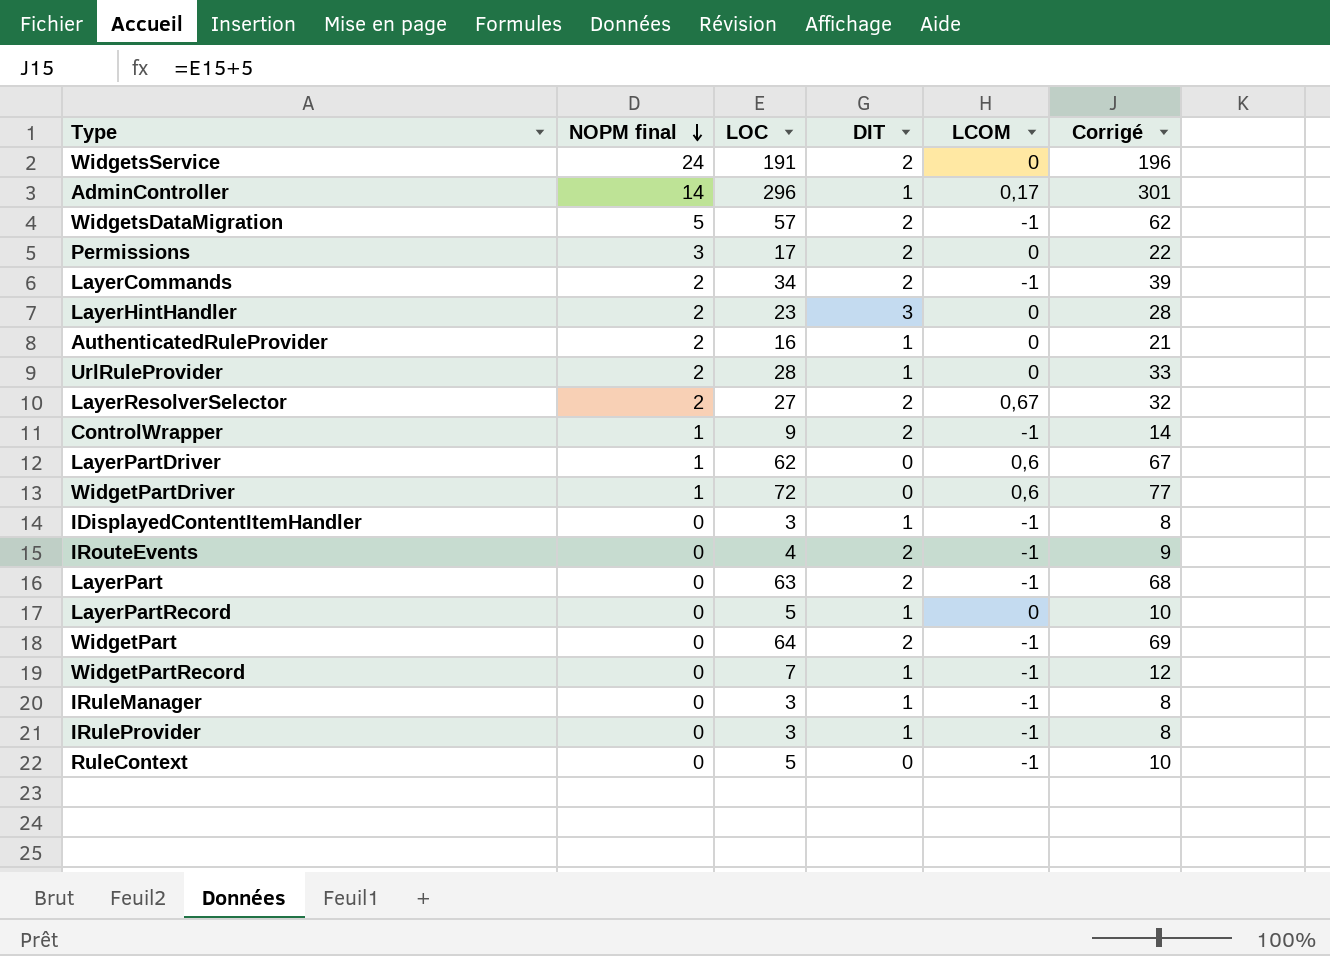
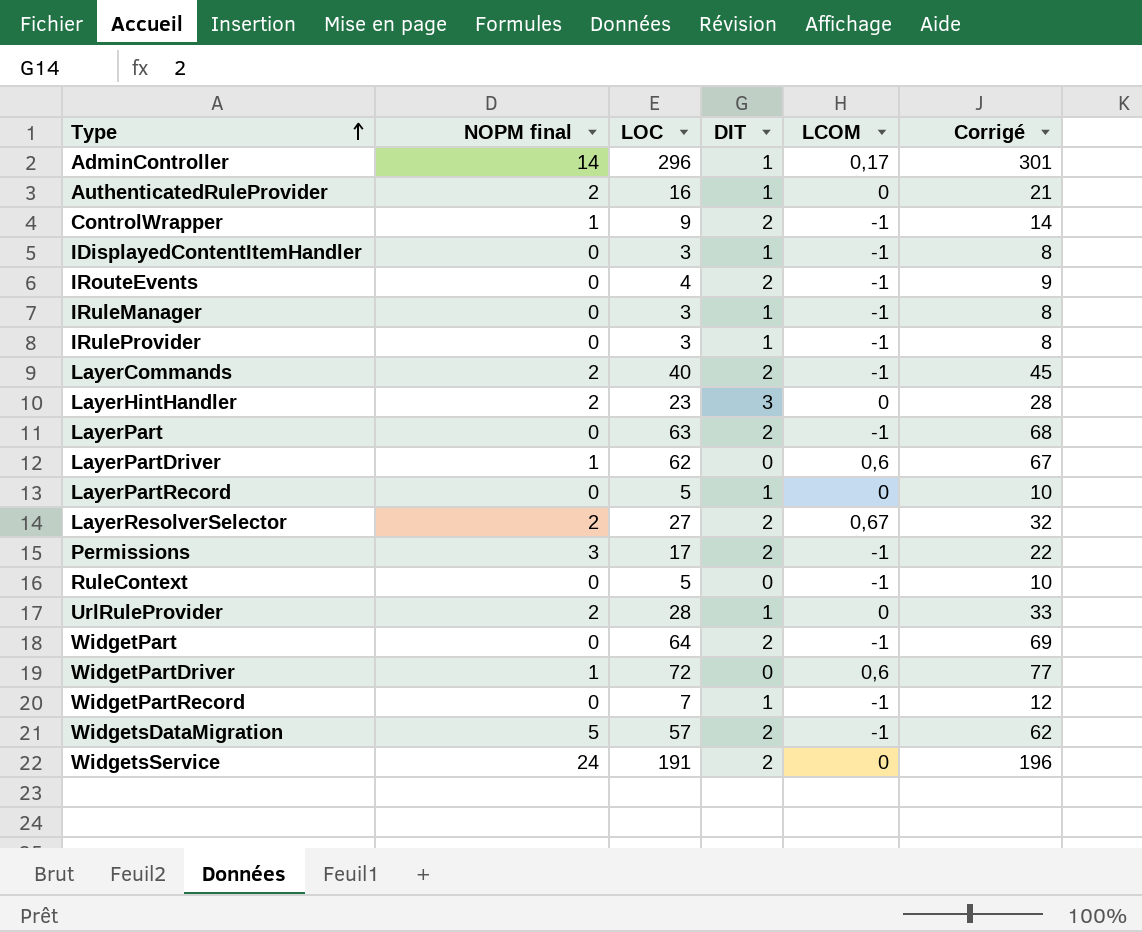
row order: NOPM final descending -> Type ascending
LayerCommands | LOC: 34 -> 40
LayerCommands | Corrigé: 39 -> 45
Permissions | LCOM: 0 -> -1

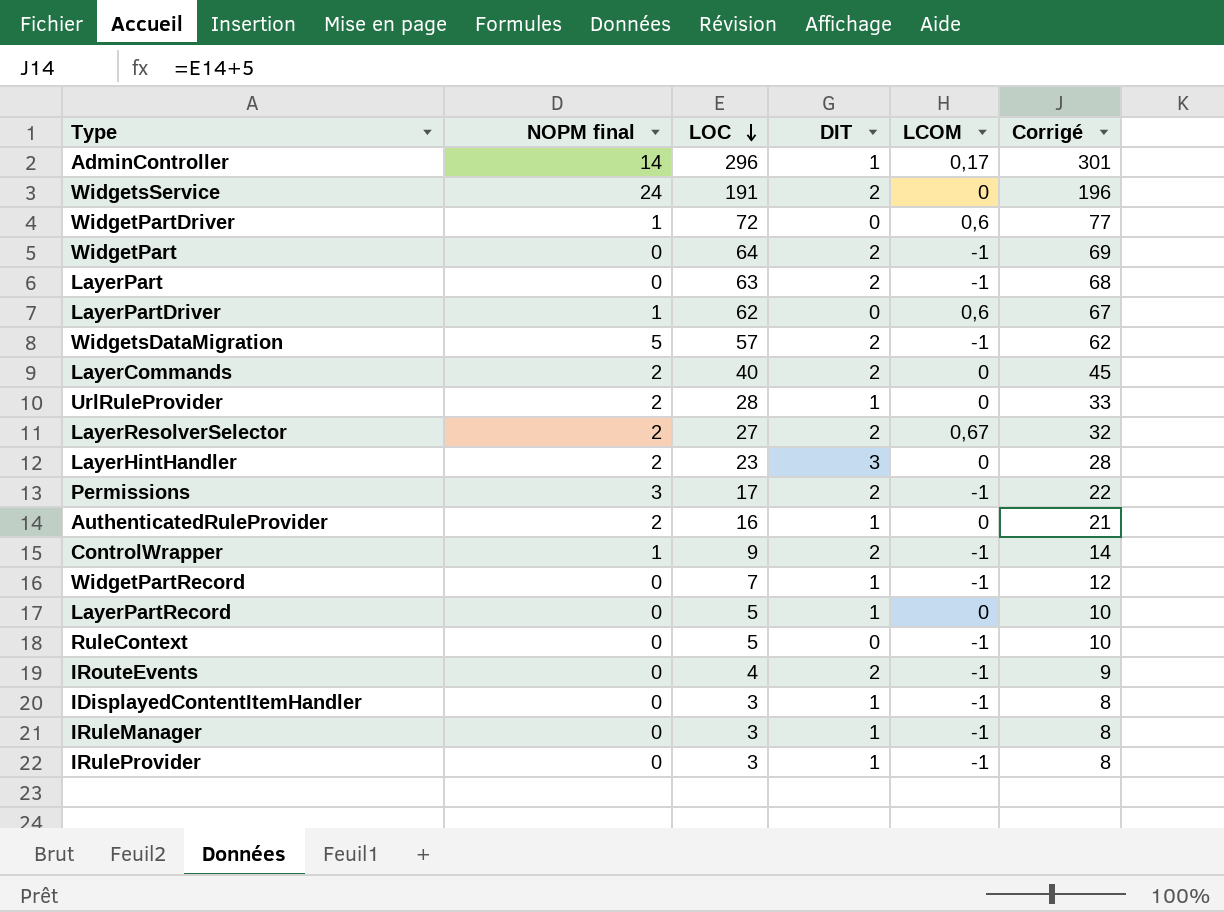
row order: Type ascending -> LOC descending
LayerCommands | LCOM: -1 -> 0

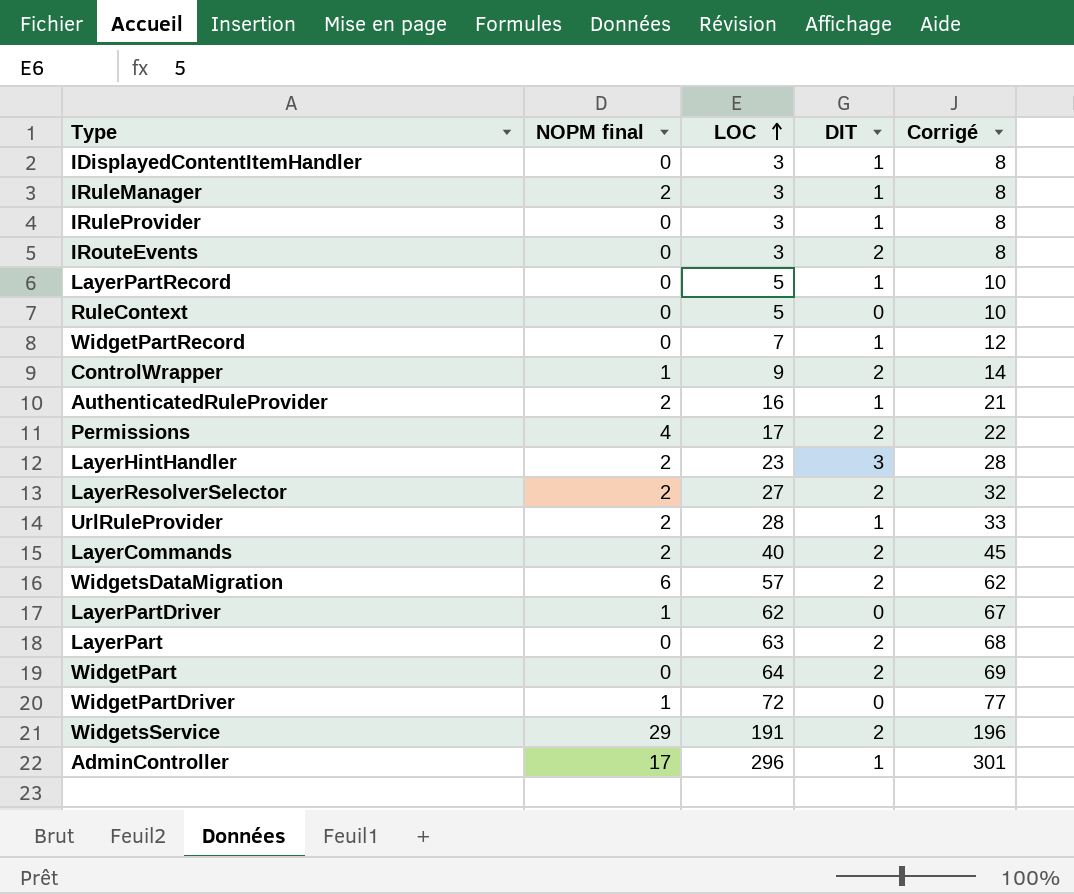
row order: LOC descending -> LOC ascending
column LCOM | position: 5 -> none
IRuleManager | NOPM final: 0 -> 2
IRouteEvents | LOC: 4 -> 3
IRouteEvents | Corrigé: 9 -> 8
Permissions | NOPM final: 3 -> 4
WidgetsDataMigration | NOPM final: 5 -> 6
WidgetsService | NOPM final: 24 -> 29
AdminController | NOPM final: 14 -> 17

